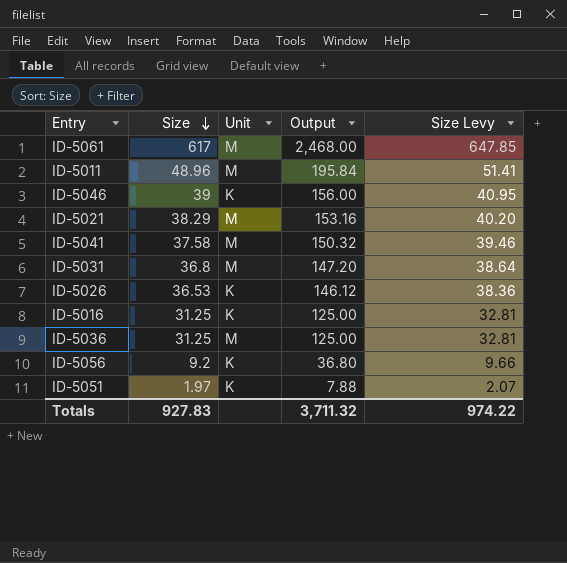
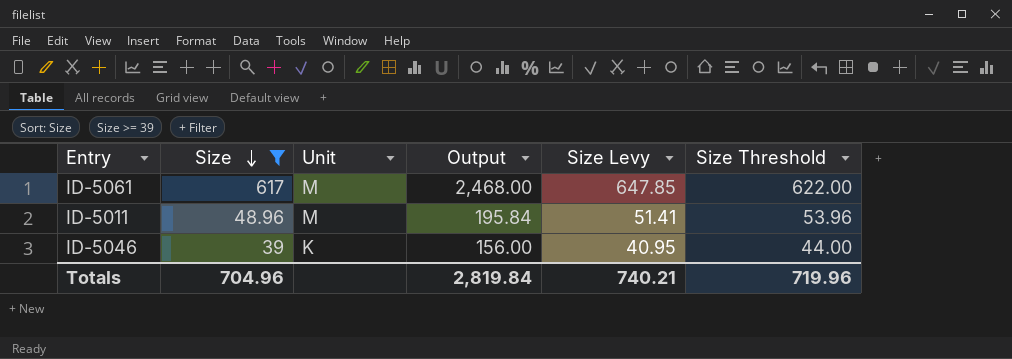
filter: none -> Size >= 39
column Size Threshold | formula: none -> [Size] + 5
Totals | Size: 927.83 -> 704.96
Totals | Output: 3,711.32 -> 2,819.84
Totals | Size Levy: 974.22 -> 740.21

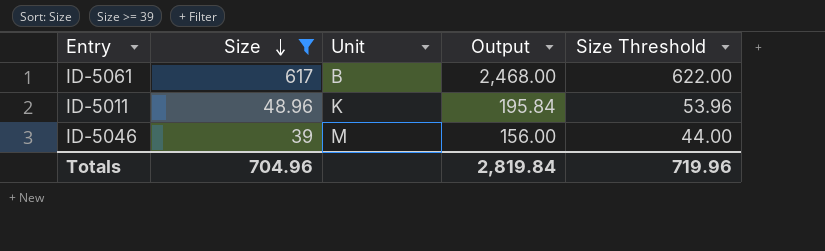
column Size Levy | formula: [Size] * 1.05 -> none
ID-5061 | Unit: M -> B
ID-5011 | Unit: M -> K
ID-5046 | Unit: K -> M

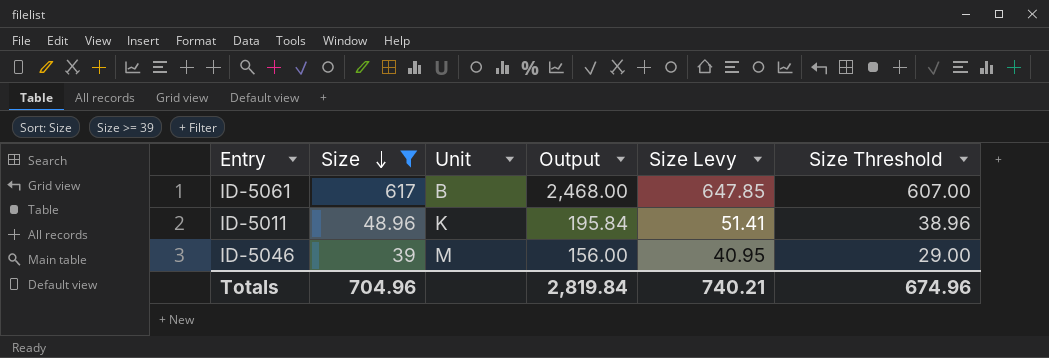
column Size Levy | formula: none -> [Size] * 1.05
column Size Threshold | formula: [Size] + 5 -> [Size] - 10
Totals | Size Threshold: 719.96 -> 674.96

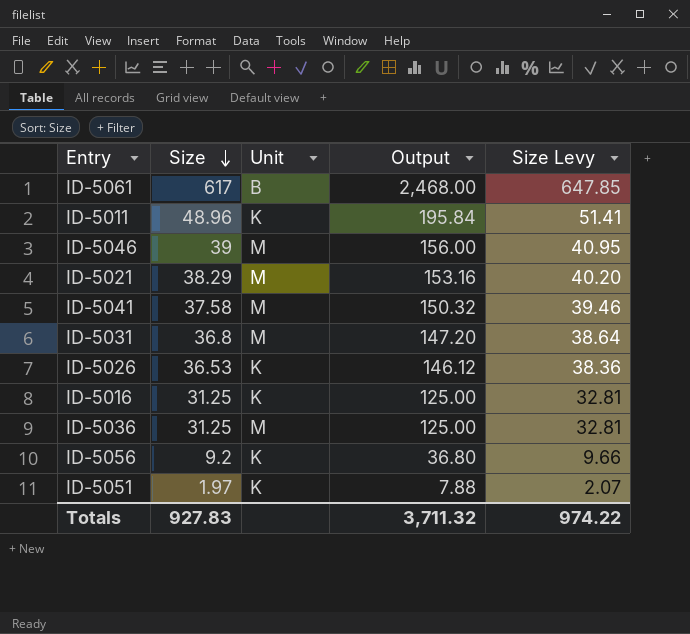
filter: Size >= 39 -> none
column Size Threshold | formula: [Size] - 10 -> none
Totals | Size: 704.96 -> 927.83
Totals | Output: 2,819.84 -> 3,711.32
Totals | Size Levy: 740.21 -> 974.22

